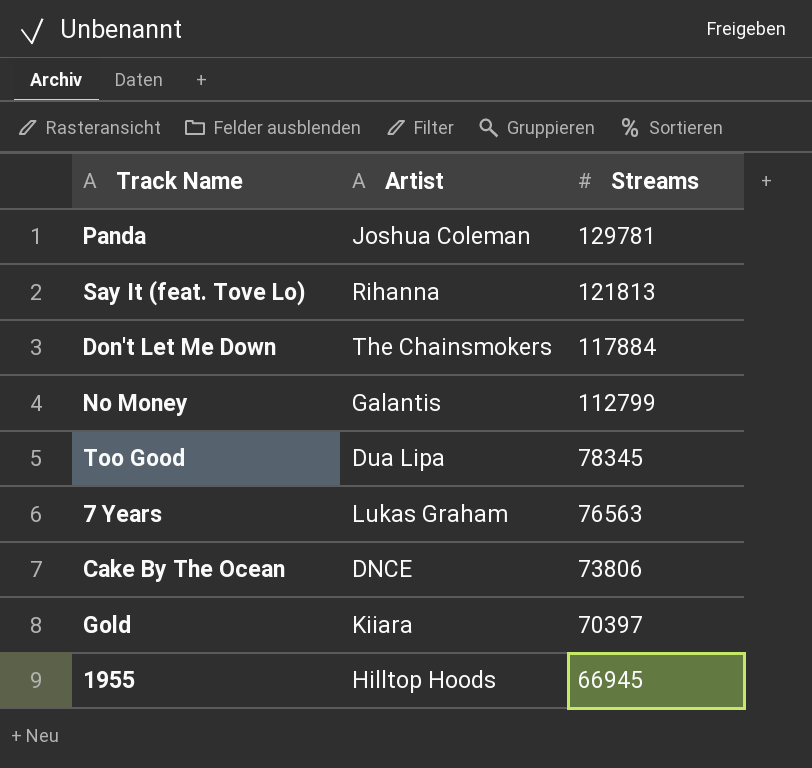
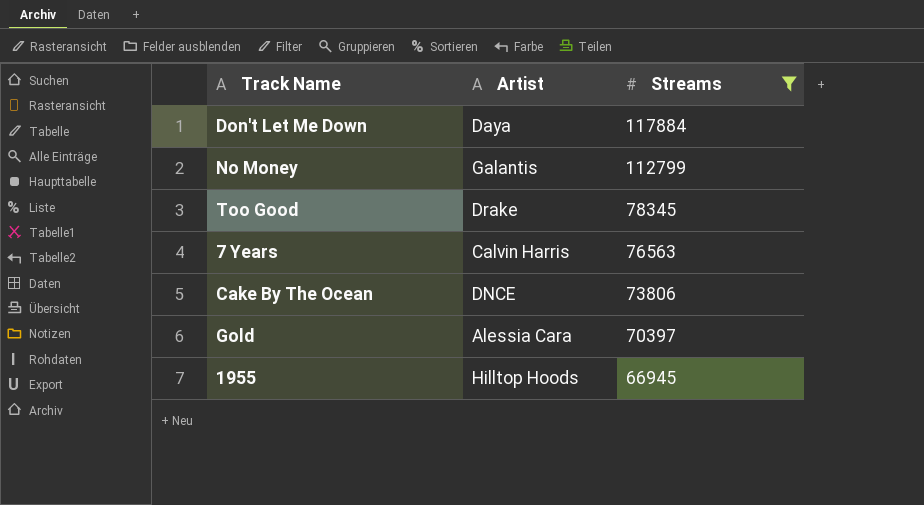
filter: none -> Streams <= 117884
Don't Let Me Down | Artist: The Chainsmokers -> Daya
Too Good | Artist: Dua Lipa -> Drake
7 Years | Artist: Lukas Graham -> Calvin Harris
Gold | Artist: Kiiara -> Alessia Cara

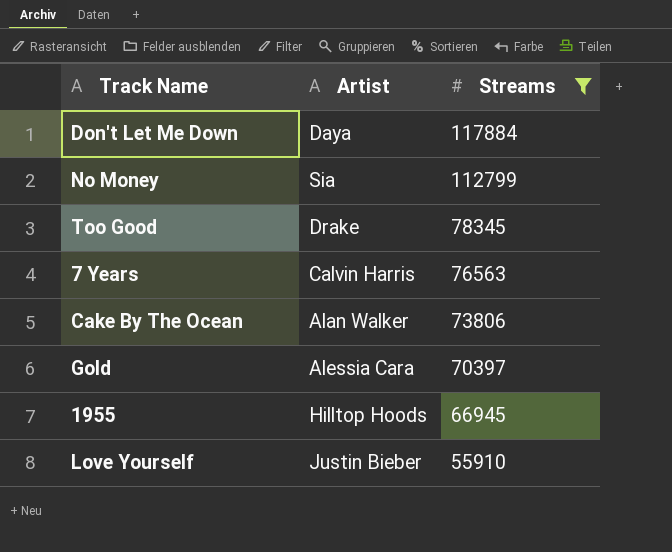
No Money | Artist: Galantis -> Sia
Cake By The Ocean | Artist: DNCE -> Alan Walker
row Love Yourself: none -> Justin Bieber | 55910

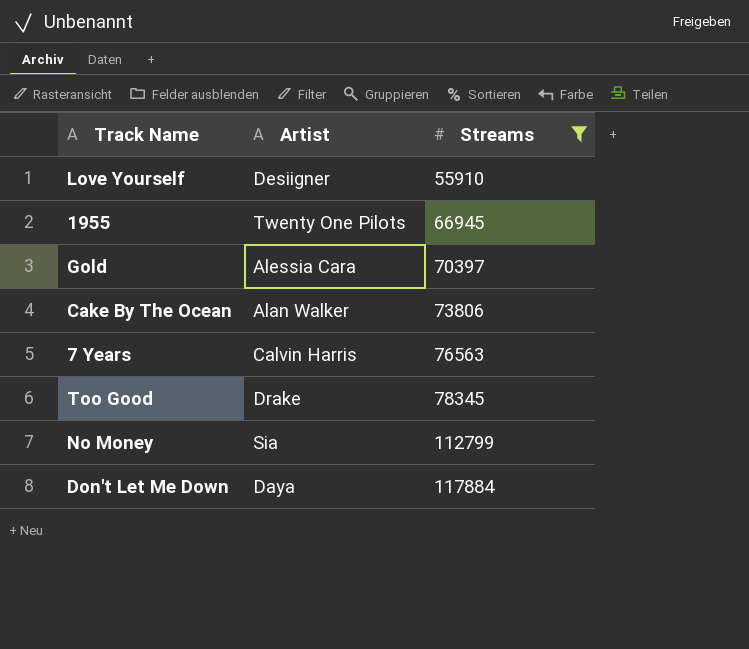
row order: Streams descending -> Streams ascending
Love Yourself | Artist: Justin Bieber -> Desiigner
1955 | Artist: Hilltop Hoods -> Twenty One Pilots

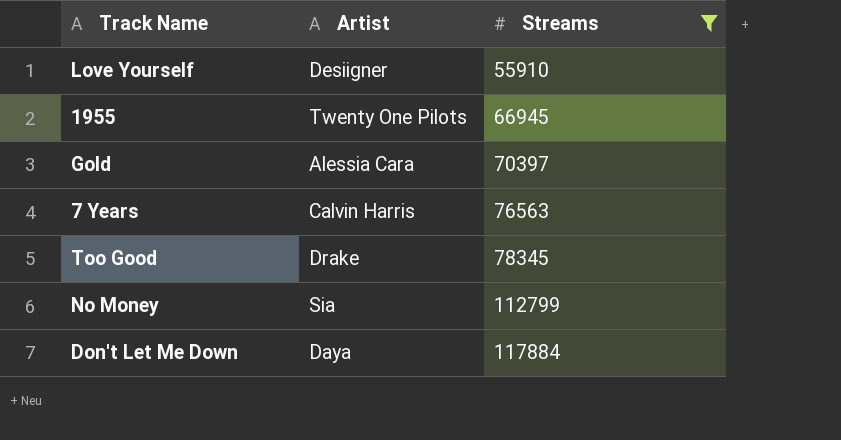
row Cake By The Ocean: Alan Walker | 73806 -> none

